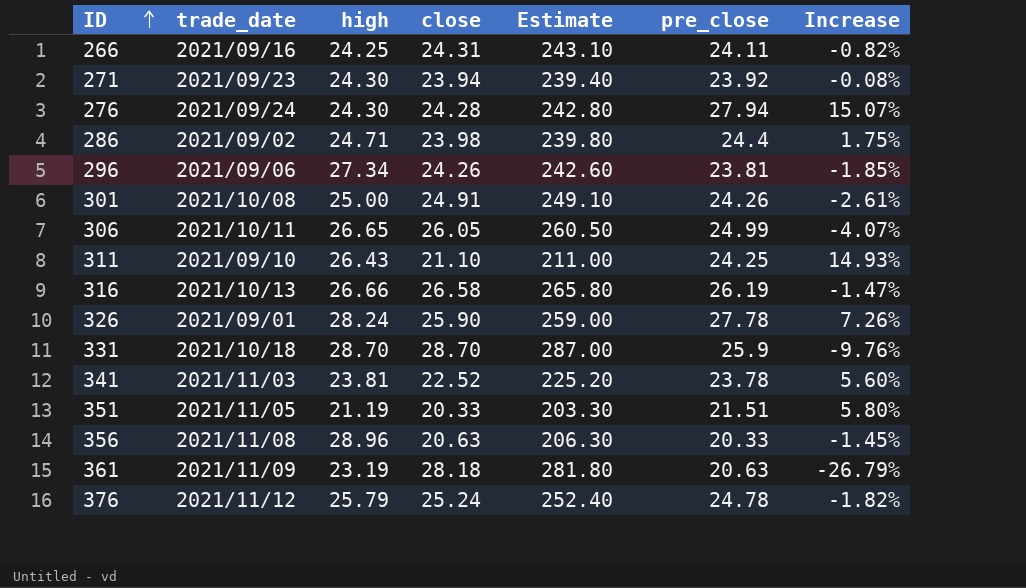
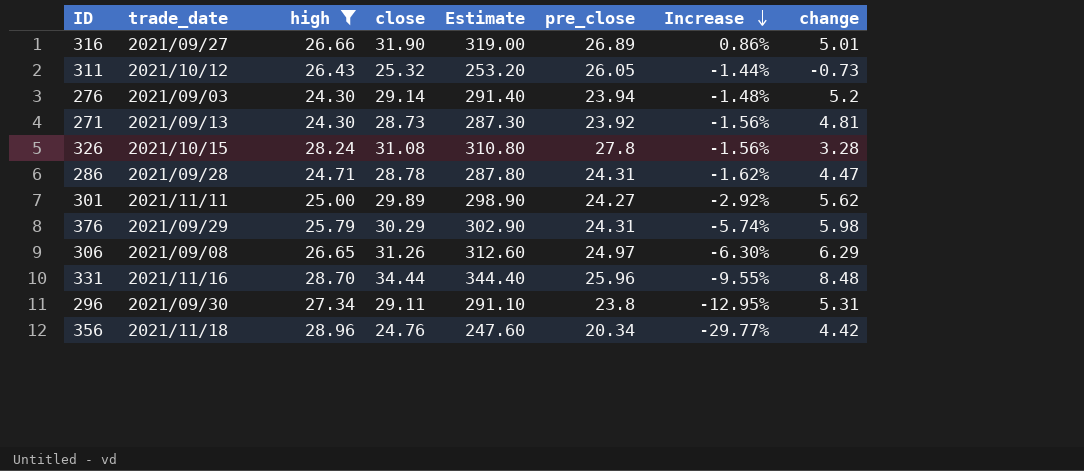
filter: none -> high >= 24.30
row order: ID ascending -> Increase descending
column Increase | formula: ([pre_close] - [close]) / [close] -> ([pre_close] - [high]) / [high]
column change | formula: none -> [close] - [pre_close]
316 | trade_date: 2021/10/13 -> 2021/09/27
316 | close: 26.58 -> 31.90
316 | Estimate: 265.80 -> 319.00
316 | pre_close: 26.19 -> 26.89
311 | trade_date: 2021/09/10 -> 2021/10/12
311 | close: 21.10 -> 25.32
311 | Estimate: 211.00 -> 253.20
311 | pre_close: 24.25 -> 26.05
276 | trade_date: 2021/09/24 -> 2021/09/03
276 | close: 24.28 -> 29.14
276 | Estimate: 242.80 -> 291.40
276 | pre_close: 27.94 -> 23.94
271 | trade_date: 2021/09/23 -> 2021/09/13
271 | close: 23.94 -> 28.73
271 | Estimate: 239.40 -> 287.30
326 | trade_date: 2021/09/01 -> 2021/10/15
326 | close: 25.90 -> 31.08
326 | Estimate: 259.00 -> 310.80
326 | pre_close: 27.78 -> 27.8
286 | trade_date: 2021/09/02 -> 2021/09/28
286 | close: 23.98 -> 28.78
286 | Estimate: 239.80 -> 287.80
286 | pre_close: 24.4 -> 24.31
301 | trade_date: 2021/10/08 -> 2021/11/11
301 | close: 24.91 -> 29.89
301 | Estimate: 249.10 -> 298.90
301 | pre_close: 24.26 -> 24.27
376 | trade_date: 2021/11/12 -> 2021/09/29
376 | close: 25.24 -> 30.29
376 | Estimate: 252.40 -> 302.90
376 | pre_close: 24.78 -> 24.31
306 | trade_date: 2021/10/11 -> 2021/09/08
306 | close: 26.05 -> 31.26
306 | Estimate: 260.50 -> 312.60
306 | pre_close: 24.99 -> 24.97
331 | trade_date: 2021/10/18 -> 2021/11/16
331 | close: 28.70 -> 34.44
331 | Estimate: 287.00 -> 344.40
331 | pre_close: 25.9 -> 25.96
296 | trade_date: 2021/09/06 -> 2021/09/30
296 | close: 24.26 -> 29.11
296 | Estimate: 242.60 -> 291.10
296 | pre_close: 23.81 -> 23.8
356 | trade_date: 2021/11/08 -> 2021/11/18
356 | close: 20.63 -> 24.76
356 | Estimate: 206.30 -> 247.60
356 | pre_close: 20.33 -> 20.34

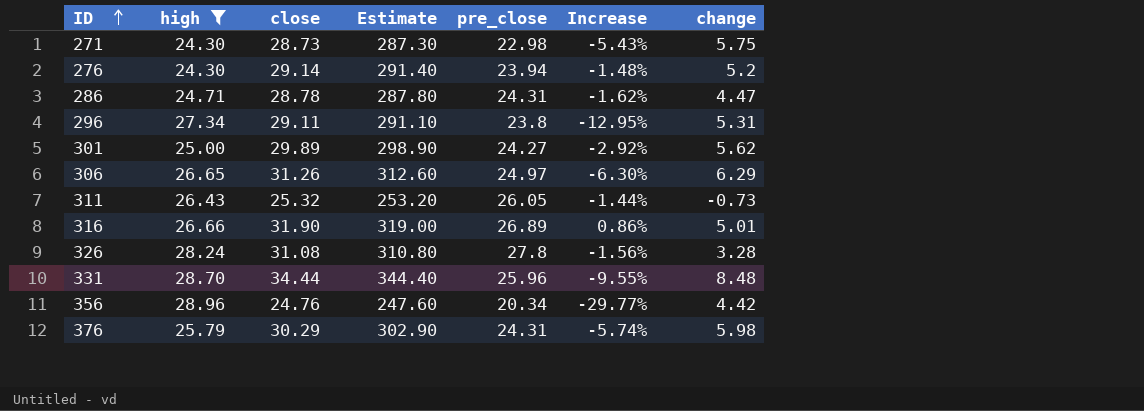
row order: Increase descending -> ID ascending
column trade_date | position: 2 -> none
271 | pre_close: 23.92 -> 22.98
271 | Increase: -1.56% -> -5.43%
271 | change: 4.81 -> 5.75

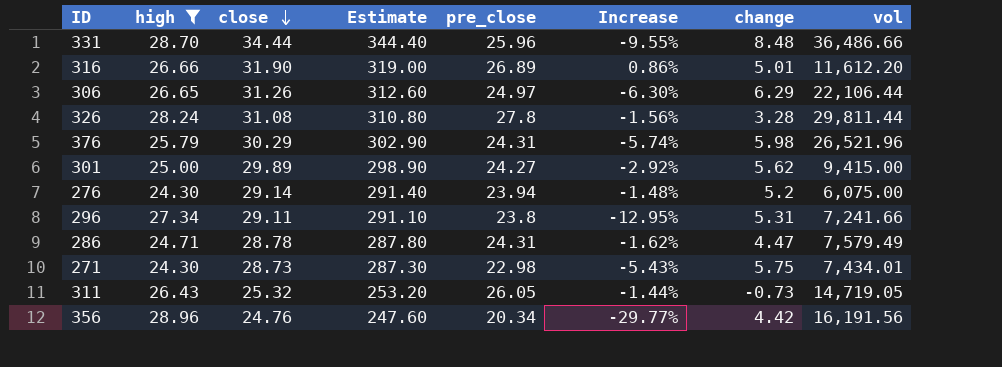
row order: ID ascending -> close descending
column vol | position: none -> 8

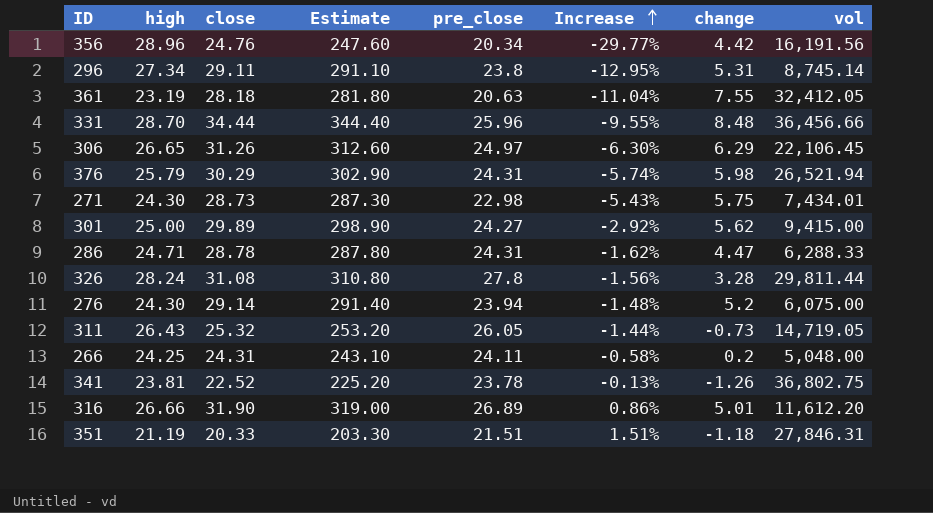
filter: high >= 24.30 -> none
row order: close descending -> Increase ascending
296 | vol: 7,241.66 -> 8,745.14
331 | vol: 36,486.66 -> 36,456.66
306 | vol: 22,106.44 -> 22,106.45
376 | vol: 26,521.96 -> 26,521.94
286 | vol: 7,579.49 -> 6,288.33

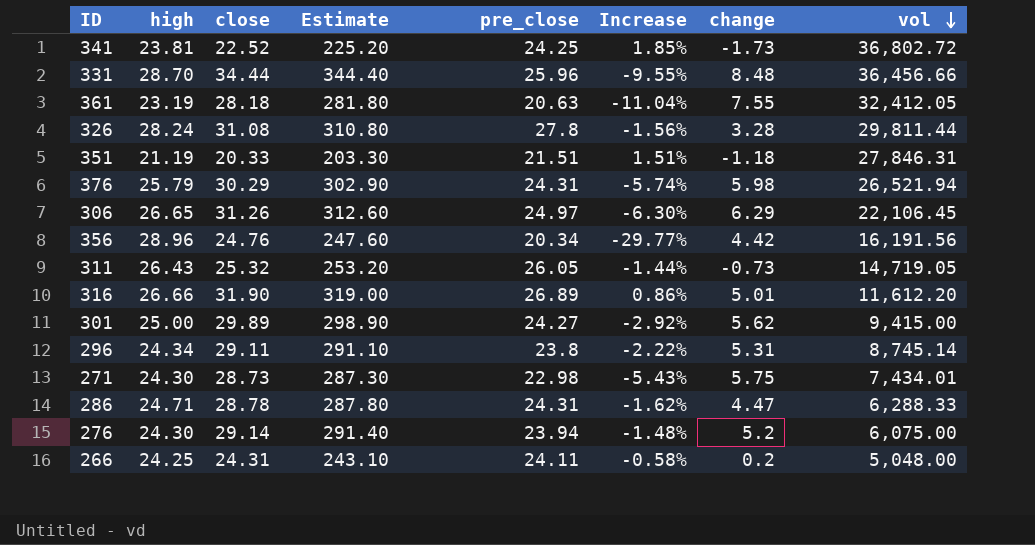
row order: Increase ascending -> vol descending
341 | pre_close: 23.78 -> 24.25
341 | Increase: -0.13% -> 1.85%
341 | change: -1.26 -> -1.73
341 | vol: 36,802.75 -> 36,802.72
296 | high: 27.34 -> 24.34
296 | Increase: -12.95% -> -2.22%

